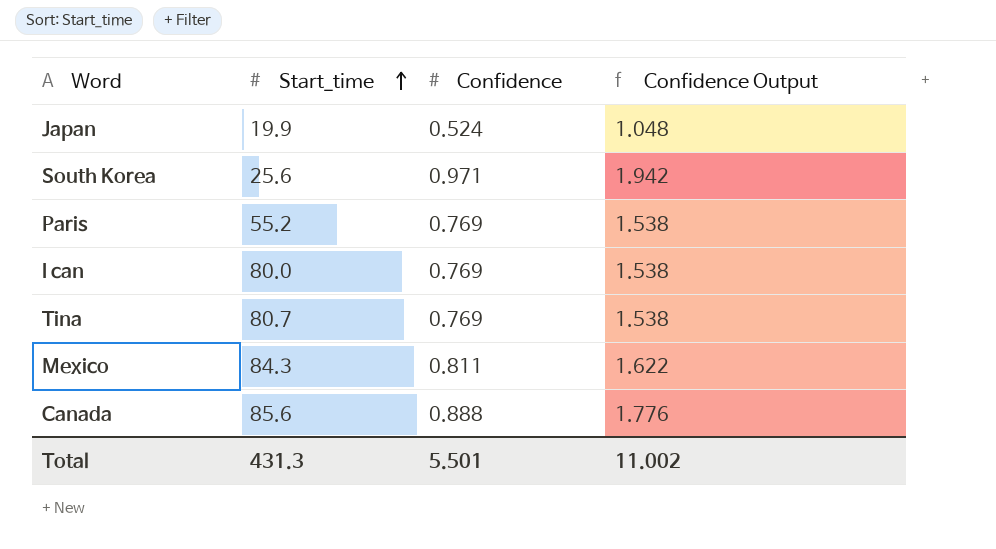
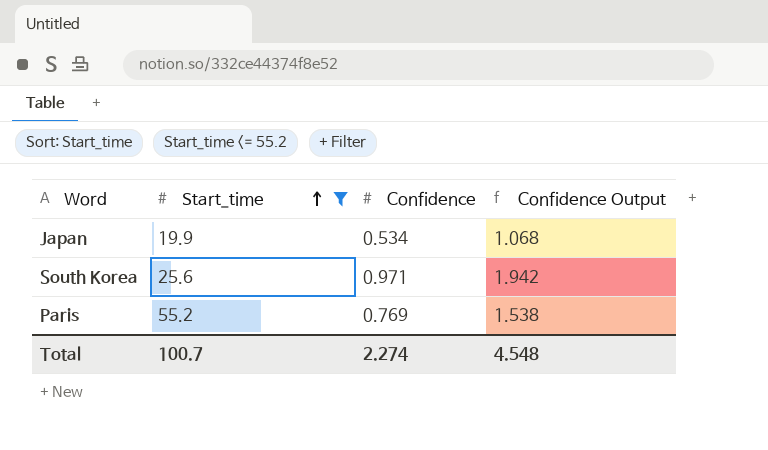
filter: none -> Start_time <= 55.2
Japan | Confidence: 0.524 -> 0.534
Japan | Confidence Output: 1.048 -> 1.068
Total | Start_time: 431.3 -> 100.7
Total | Confidence: 5.501 -> 2.274
Total | Confidence Output: 11.002 -> 4.548

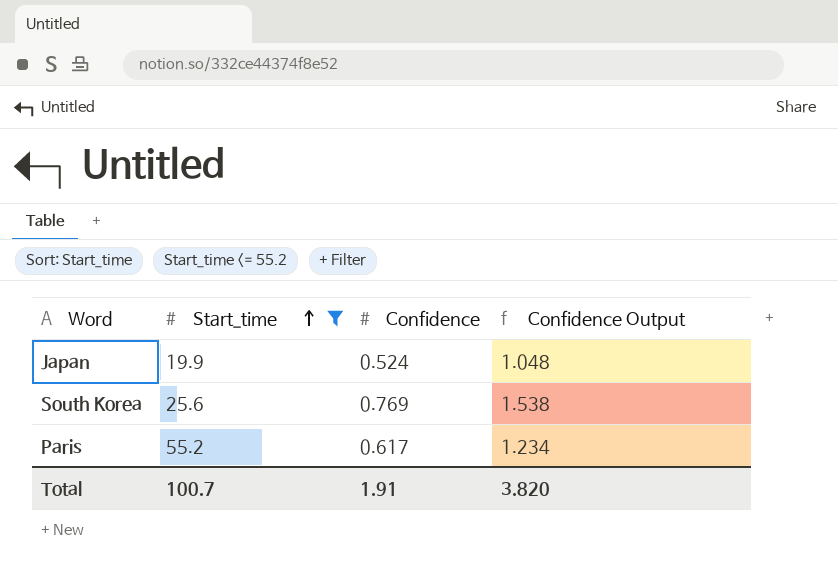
Japan | Confidence: 0.534 -> 0.524
Japan | Confidence Output: 1.068 -> 1.048
South Korea | Confidence: 0.971 -> 0.769
South Korea | Confidence Output: 1.942 -> 1.538
Paris | Confidence: 0.769 -> 0.617
Paris | Confidence Output: 1.538 -> 1.234
Total | Confidence: 2.274 -> 1.91
Total | Confidence Output: 4.548 -> 3.820

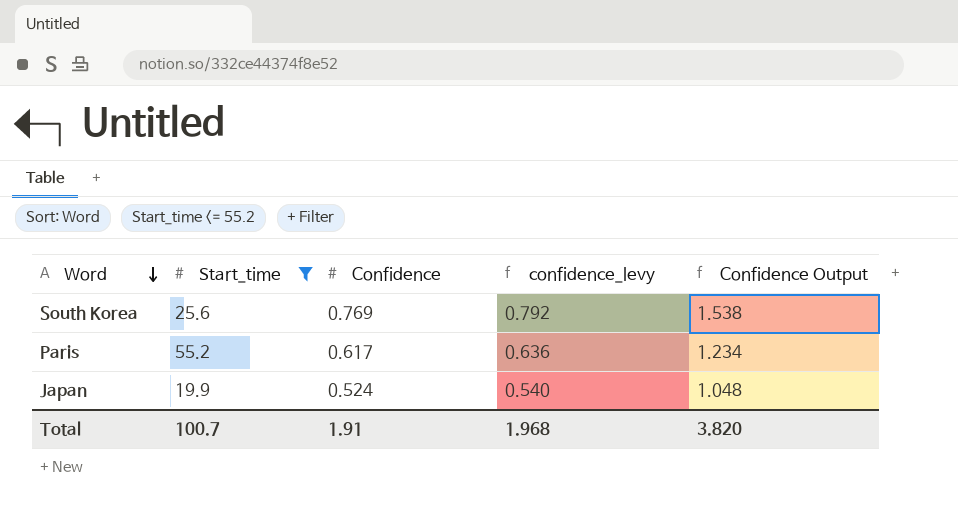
row order: Start_time ascending -> Word descending
column confidence_levy | formula: none -> [Confidence] * 1.03

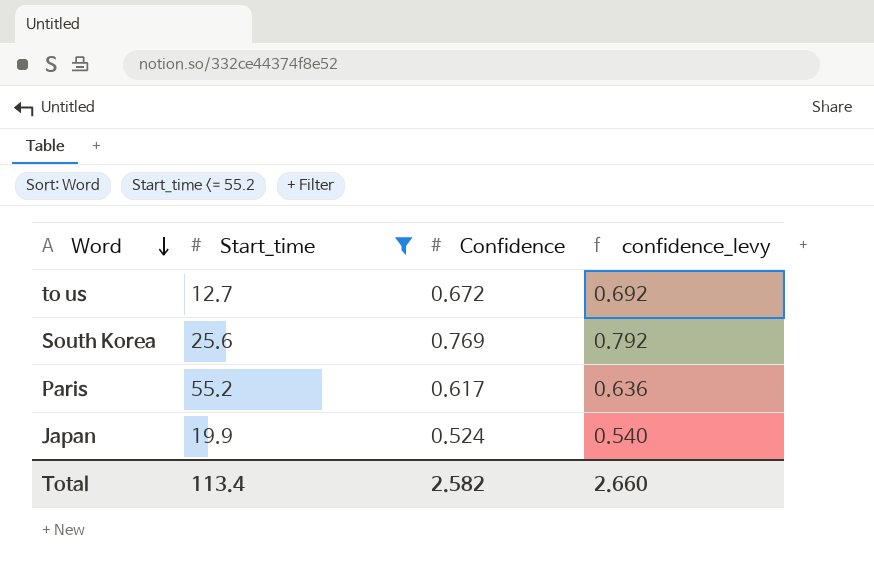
column Confidence Output | formula: [Confidence] * 2 -> none
row to us: none -> 12.7 | 0.672 | 0.692
Total | Start_time: 100.7 -> 113.4
Total | Confidence: 1.91 -> 2.582
Total | confidence_levy: 1.968 -> 2.660

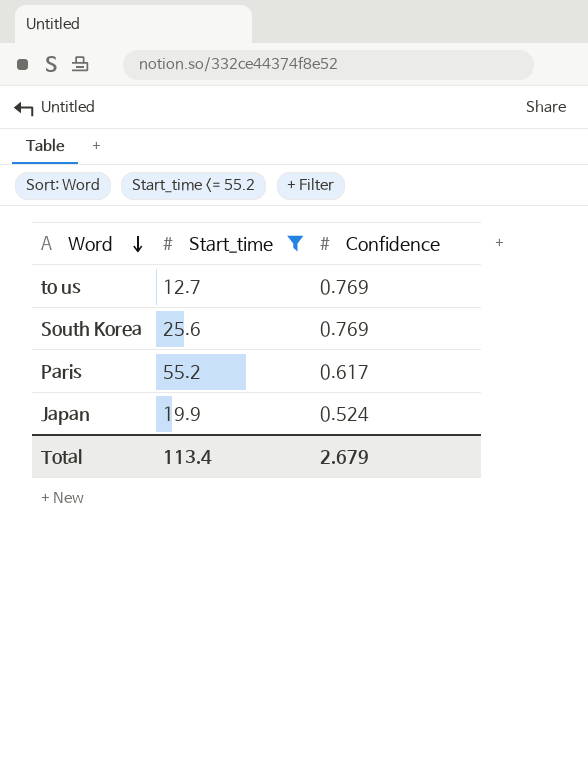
column confidence_levy | formula: [Confidence] * 1.03 -> none
to us | Confidence: 0.672 -> 0.769
Total | Confidence: 2.582 -> 2.679

